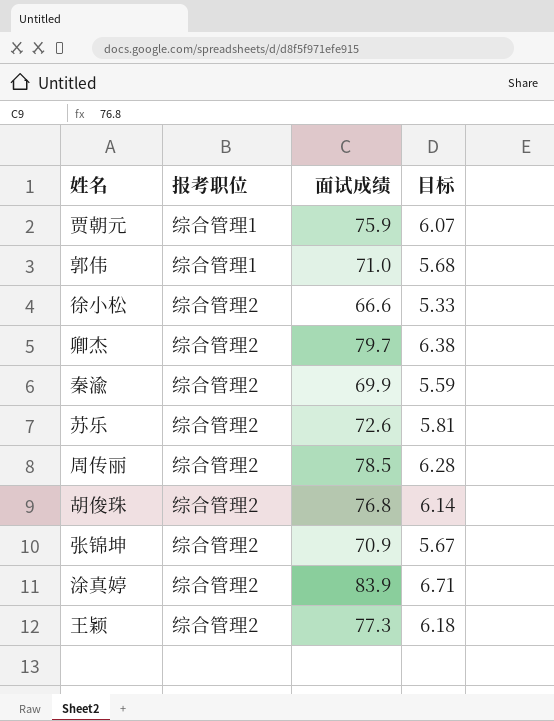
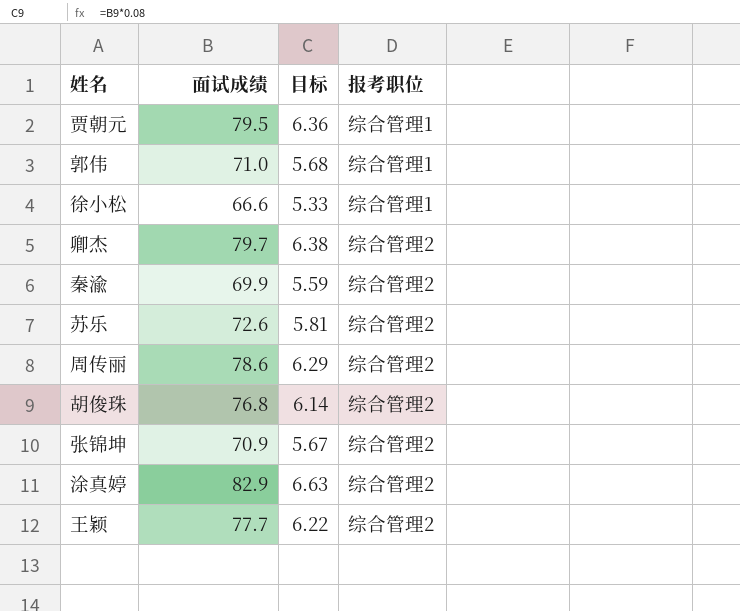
column 报考职位 | position: 2 -> 4
贾朝元 | 面试成绩: 75.9 -> 79.5
贾朝元 | 目标: 6.07 -> 6.36
徐小松 | 报考职位: 综合管理2 -> 综合管理1
周传丽 | 面试成绩: 78.5 -> 78.6
周传丽 | 目标: 6.28 -> 6.29
涂真婷 | 面试成绩: 83.9 -> 82.9
涂真婷 | 目标: 6.71 -> 6.63
王颖 | 面试成绩: 77.3 -> 77.7
王颖 | 目标: 6.18 -> 6.22

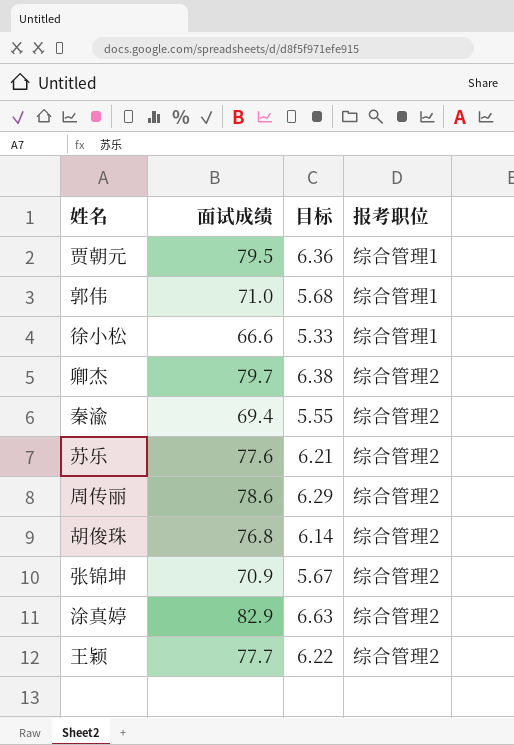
秦渝 | 面试成绩: 69.9 -> 69.4
秦渝 | 目标: 5.59 -> 5.55
苏乐 | 面试成绩: 72.6 -> 77.6
苏乐 | 目标: 5.81 -> 6.21

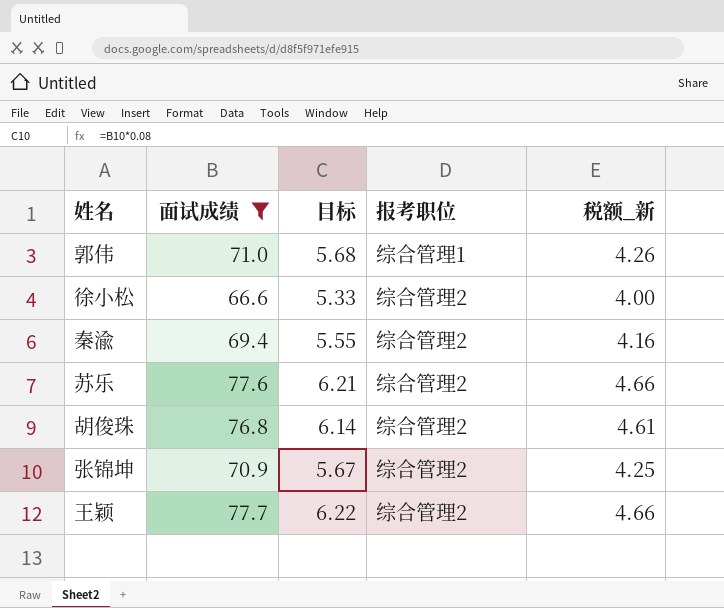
filter: none -> 面试成绩 <= 77.7
column 税额_新 | formula: none -> [面试成绩] * 0.06
徐小松 | 报考职位: 综合管理1 -> 综合管理2

